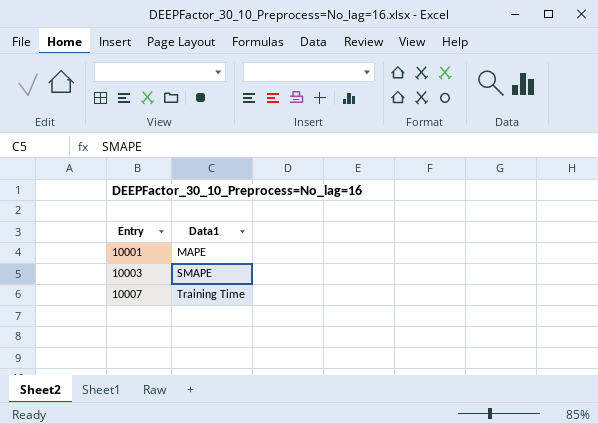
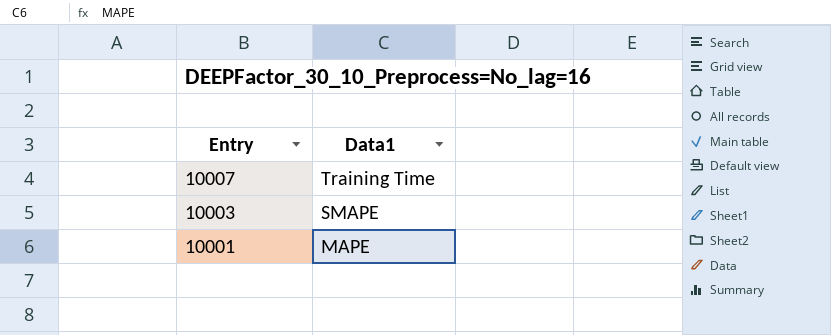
row order: Entry ascending -> Entry descending

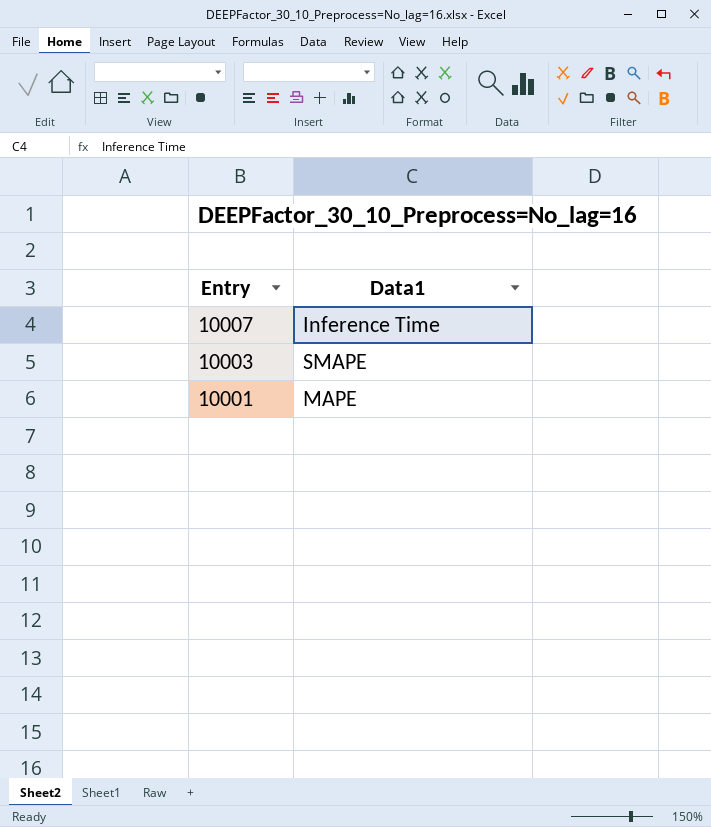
10007 | Data1: Training Time -> Inference Time

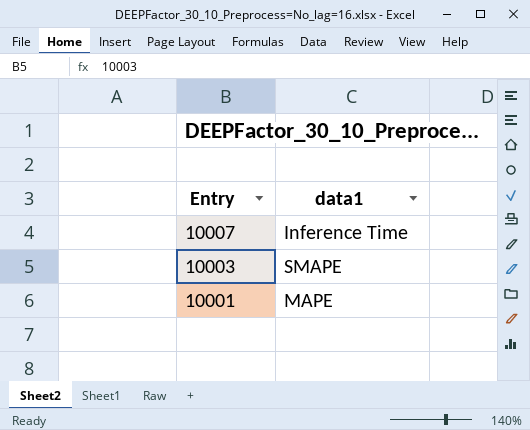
column name: Data1 -> data1

